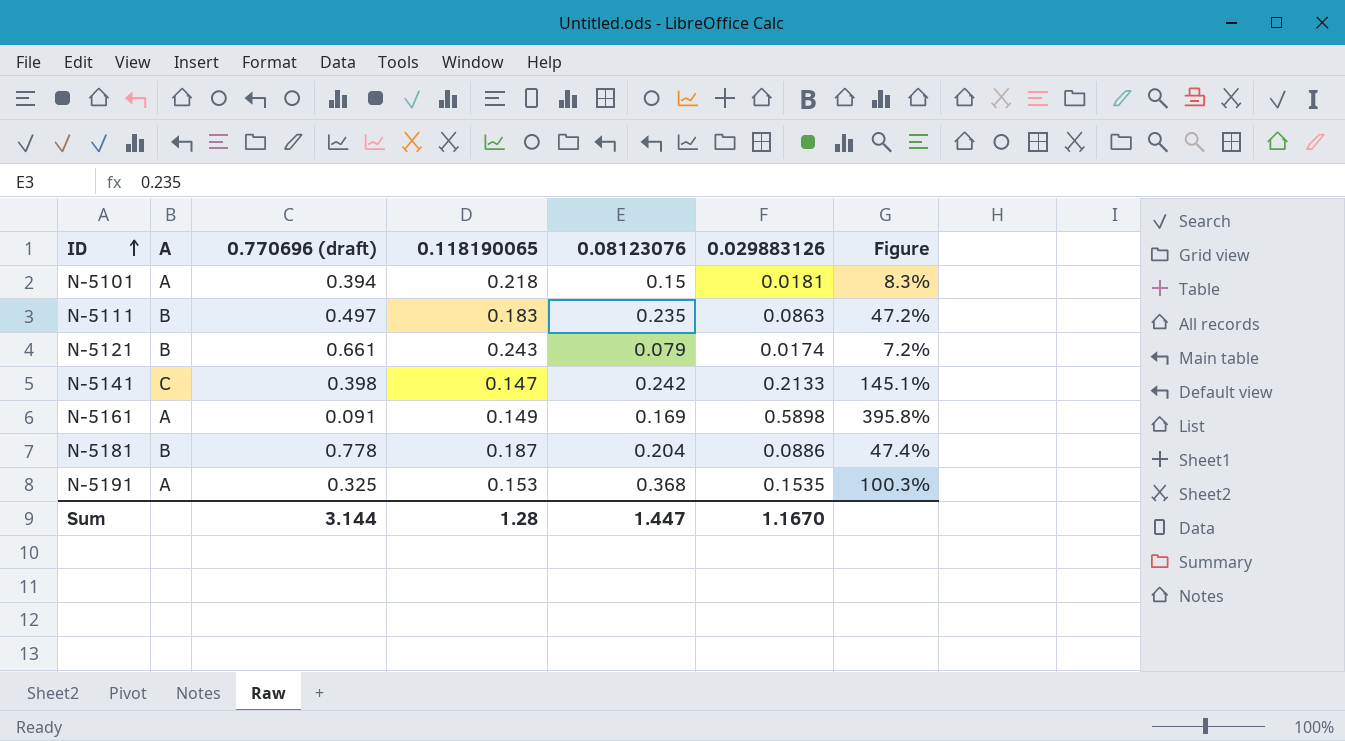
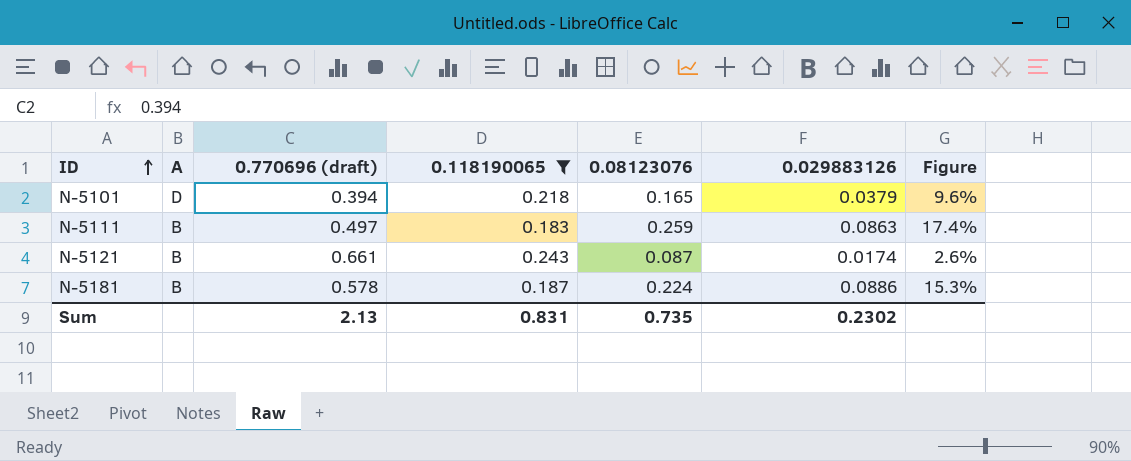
filter: none -> 0.118190065 >= 0.183
column Figure | formula: [0.029883126] / [0.118190065] -> [0.029883126] / [0.770696 (draft)]
N-5101 | A: A -> D
N-5101 | 0.08123076: 0.15 -> 0.165
N-5101 | 0.029883126: 0.0181 -> 0.0379
N-5111 | 0.08123076: 0.235 -> 0.259
N-5121 | 0.08123076: 0.079 -> 0.087
N-5181 | 0.770696 (draft): 0.778 -> 0.578
N-5181 | 0.08123076: 0.204 -> 0.224
Sum | 0.770696 (draft): 3.144 -> 2.13
Sum | 0.118190065: 1.28 -> 0.831
Sum | 0.08123076: 1.447 -> 0.735
Sum | 0.029883126: 1.1670 -> 0.2302

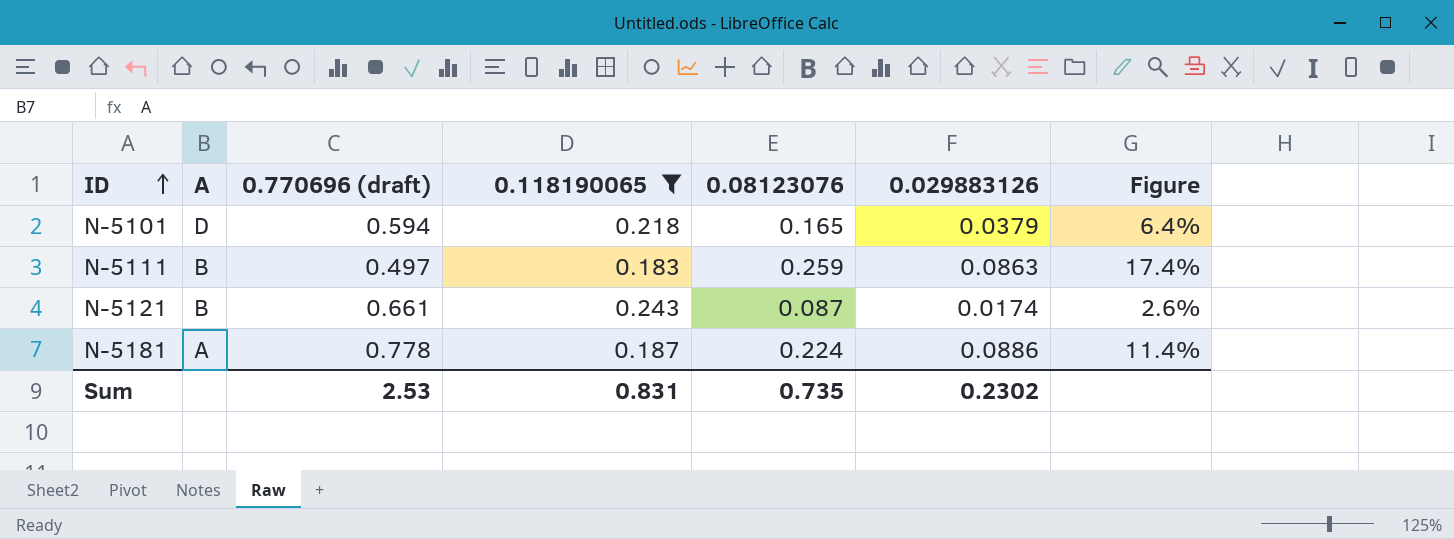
N-5101 | 0.770696 (draft): 0.394 -> 0.594
N-5101 | Figure: 9.6% -> 6.4%
N-5181 | A: B -> A
N-5181 | 0.770696 (draft): 0.578 -> 0.778
N-5181 | Figure: 15.3% -> 11.4%
Sum | 0.770696 (draft): 2.13 -> 2.53

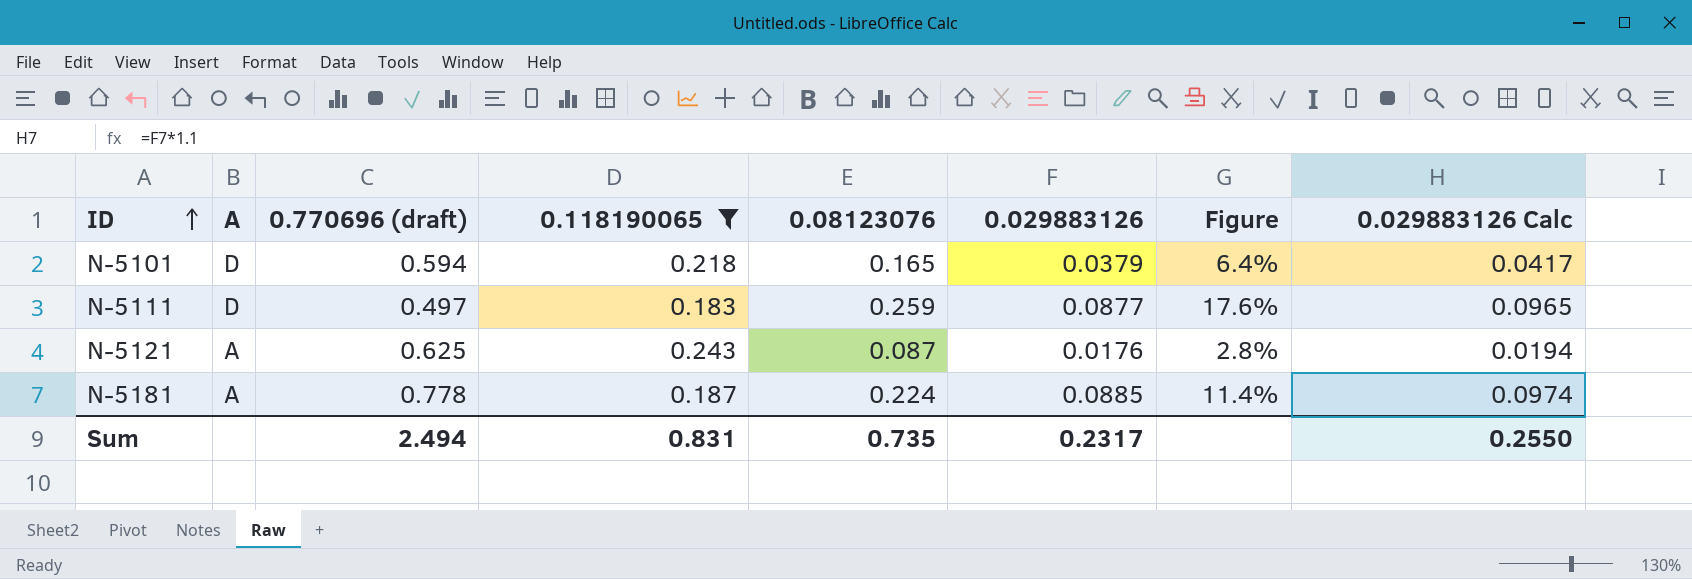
column 0.029883126 Calc | formula: none -> [0.029883126] * 1.1
N-5111 | A: B -> D
N-5111 | 0.029883126: 0.0863 -> 0.0877
N-5111 | Figure: 17.4% -> 17.6%
N-5121 | A: B -> A
N-5121 | 0.770696 (draft): 0.661 -> 0.625
N-5121 | 0.029883126: 0.0174 -> 0.0176
N-5121 | Figure: 2.6% -> 2.8%
N-5181 | 0.029883126: 0.0886 -> 0.0885
Sum | 0.770696 (draft): 2.53 -> 2.494
Sum | 0.029883126: 0.2302 -> 0.2317

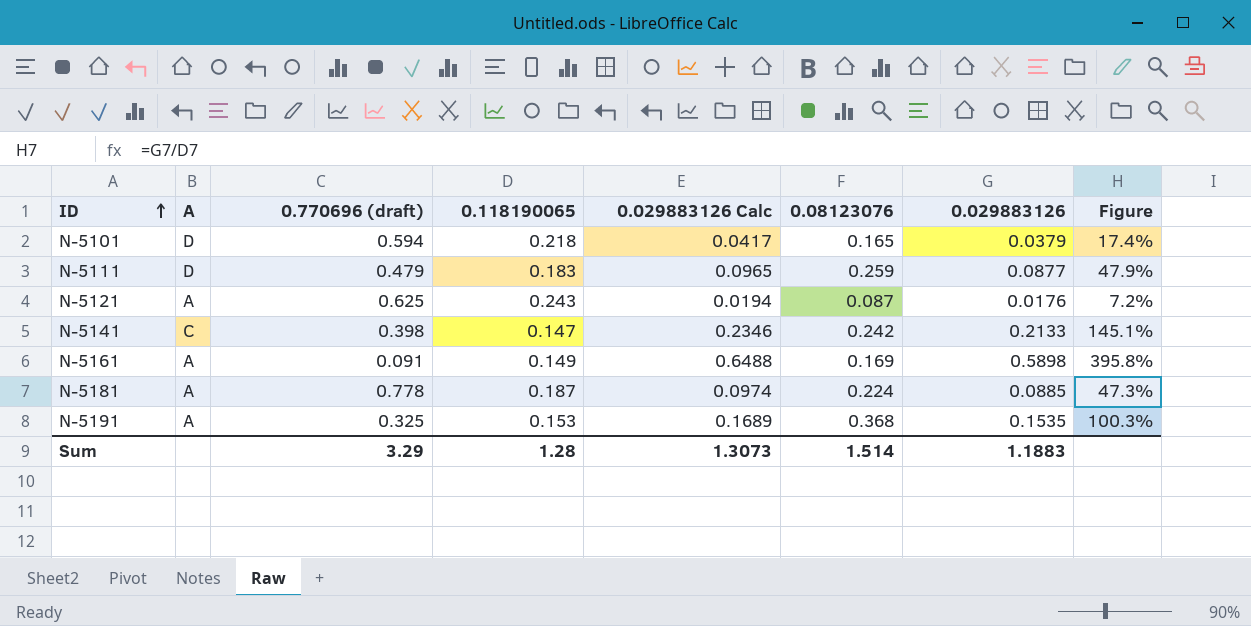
filter: 0.118190065 >= 0.183 -> none
column 0.029883126 Calc | position: 8 -> 5
column Figure | formula: [0.029883126] / [0.770696 (draft)] -> [0.029883126] / [0.118190065]
N-5111 | 0.770696 (draft): 0.497 -> 0.479
Sum | 0.770696 (draft): 2.494 -> 3.29
Sum | 0.118190065: 0.831 -> 1.28
Sum | 0.029883126 Calc: 0.2550 -> 1.3073
Sum | 0.08123076: 0.735 -> 1.514
Sum | 0.029883126: 0.2317 -> 1.1883

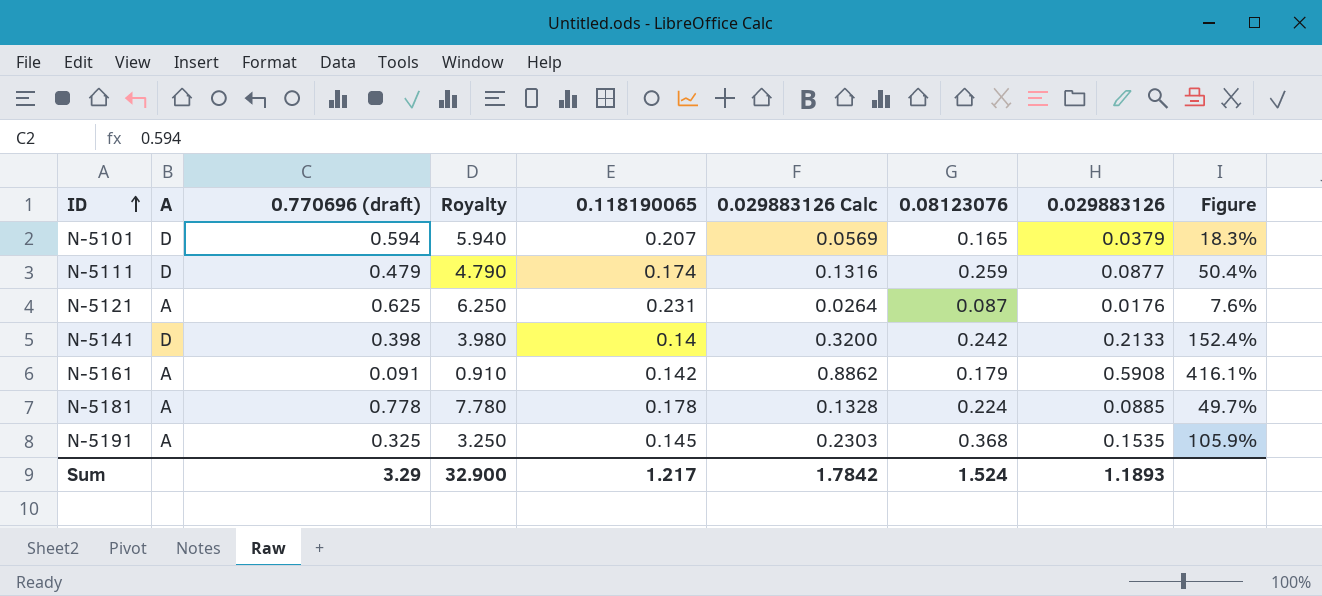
column Royalty | formula: none -> [0.770696 (draft)] * 10
column 0.029883126 Calc | formula: [0.029883126] * 1.1 -> [0.029883126] * 1.5
N-5101 | 0.118190065: 0.218 -> 0.207
N-5101 | Figure: 17.4% -> 18.3%
N-5111 | 0.118190065: 0.183 -> 0.174
N-5111 | Figure: 47.9% -> 50.4%
N-5121 | 0.118190065: 0.243 -> 0.231
N-5121 | Figure: 7.2% -> 7.6%
N-5141 | A: C -> D
N-5141 | 0.118190065: 0.147 -> 0.14
N-5141 | Figure: 145.1% -> 152.4%
N-5161 | 0.118190065: 0.149 -> 0.142
N-5161 | 0.08123076: 0.169 -> 0.179
N-5161 | 0.029883126: 0.5898 -> 0.5908
N-5161 | Figure: 395.8% -> 416.1%
N-5181 | 0.118190065: 0.187 -> 0.178
N-5181 | Figure: 47.3% -> 49.7%
N-5191 | 0.118190065: 0.153 -> 0.145
N-5191 | Figure: 100.3% -> 105.9%
Sum | 0.118190065: 1.28 -> 1.217
Sum | 0.029883126 Calc: 1.3073 -> 1.7842
Sum | 0.08123076: 1.514 -> 1.524
Sum | 0.029883126: 1.1883 -> 1.1893

